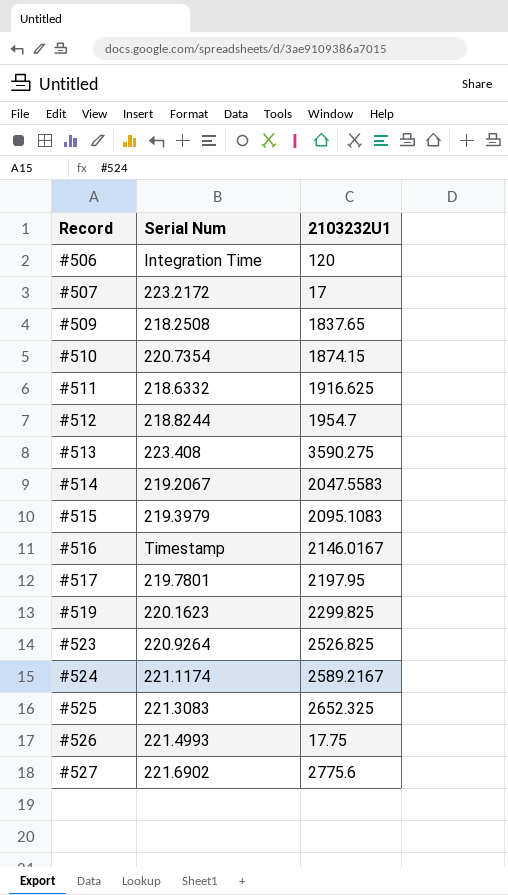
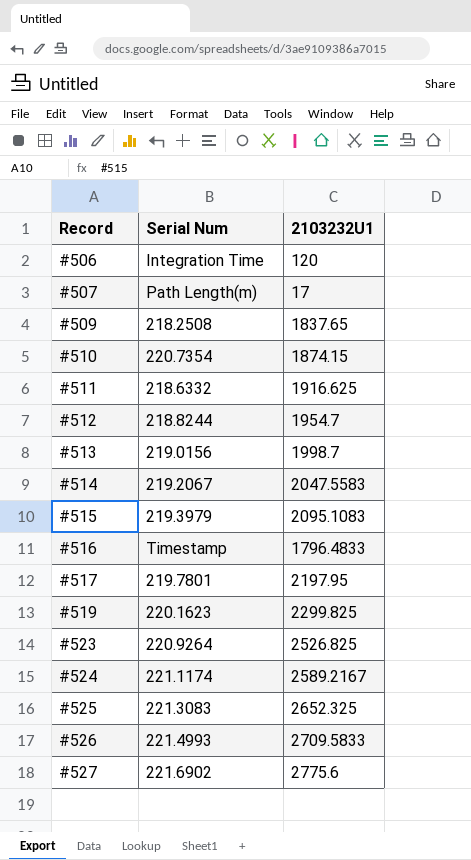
#507 | Serial Num: 223.2172 -> Path Length(m)
#513 | Serial Num: 223.408 -> 219.0156
#513 | 2103232U1: 3590.275 -> 1998.7
#516 | 2103232U1: 2146.0167 -> 1796.4833
#526 | 2103232U1: 17.75 -> 2709.5833

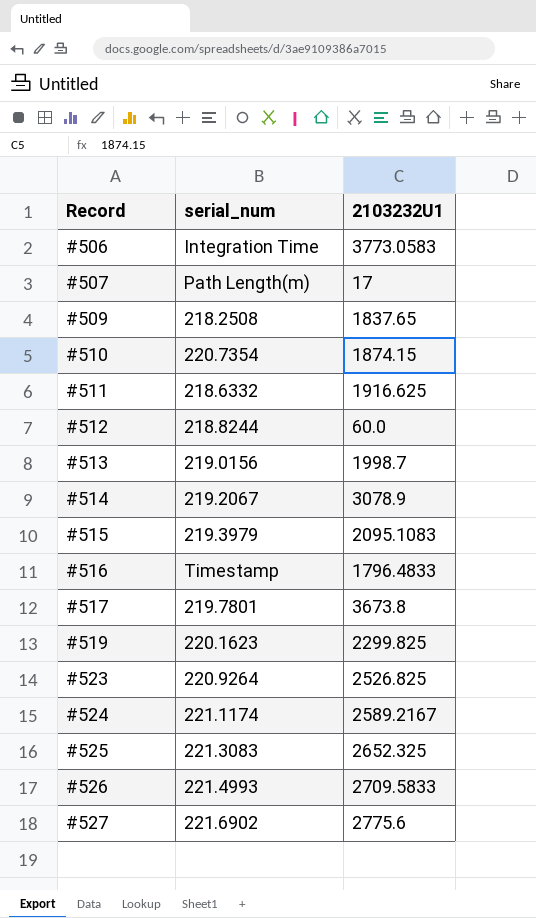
column name: Serial Num -> serial_num
#506 | 2103232U1: 120 -> 3773.0583
#512 | 2103232U1: 1954.7 -> 60.0
#514 | 2103232U1: 2047.5583 -> 3078.9
#517 | 2103232U1: 2197.95 -> 3673.8

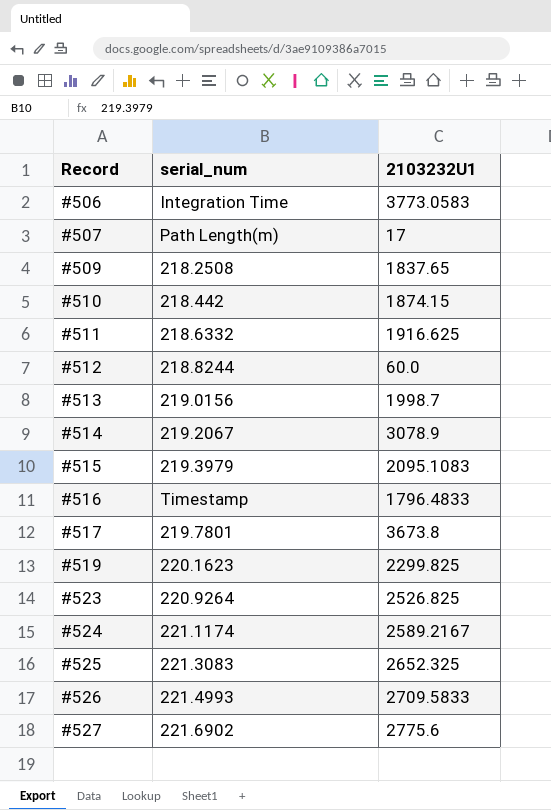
#510 | serial_num: 220.7354 -> 218.442

